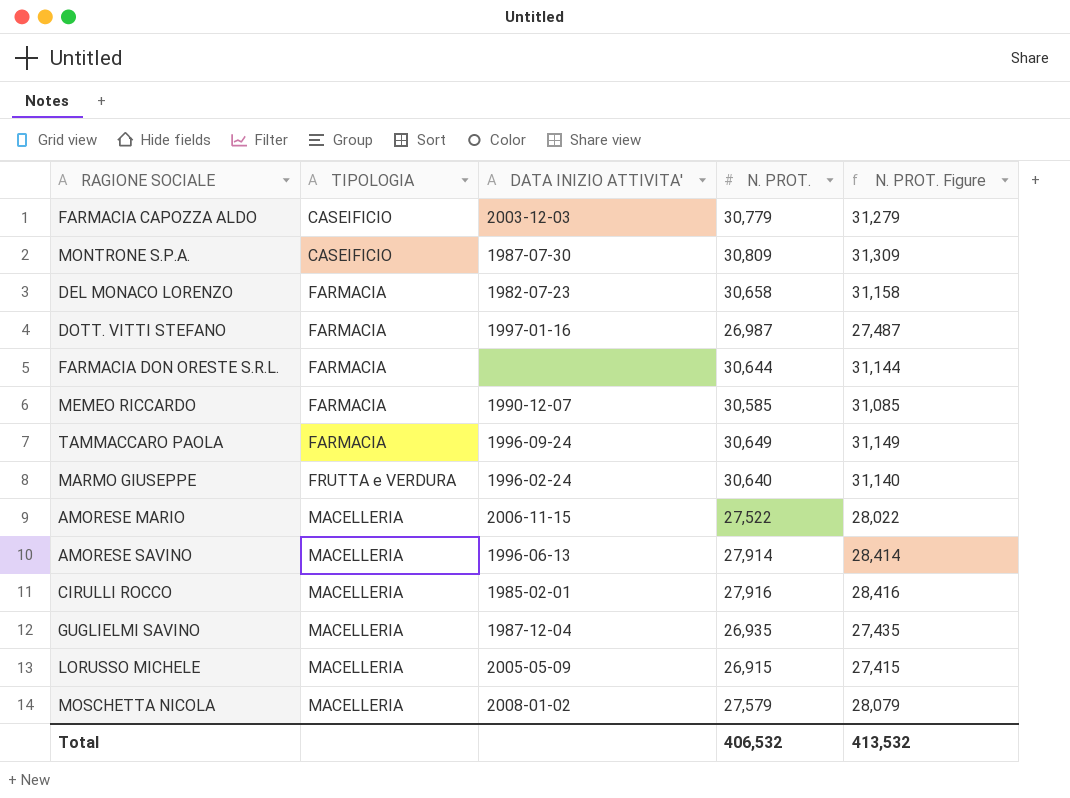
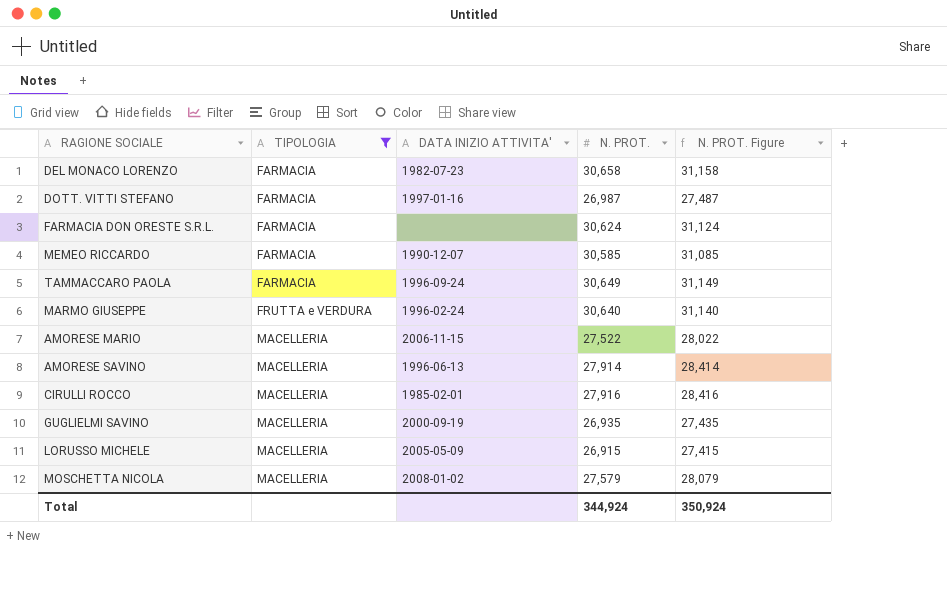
filter: none -> TIPOLOGIA != CASEIFICIO
FARMACIA DON ORESTE S.R.L. | N. PROT.: 30,644 -> 30,624
FARMACIA DON ORESTE S.R.L. | N. PROT. Figure: 31,144 -> 31,124
GUGLIELMI SAVINO | DATA INIZIO ATTIVITA': 1987-12-04 -> 2000-09-19
Total | N. PROT.: 406,532 -> 344,924
Total | N. PROT. Figure: 413,532 -> 350,924

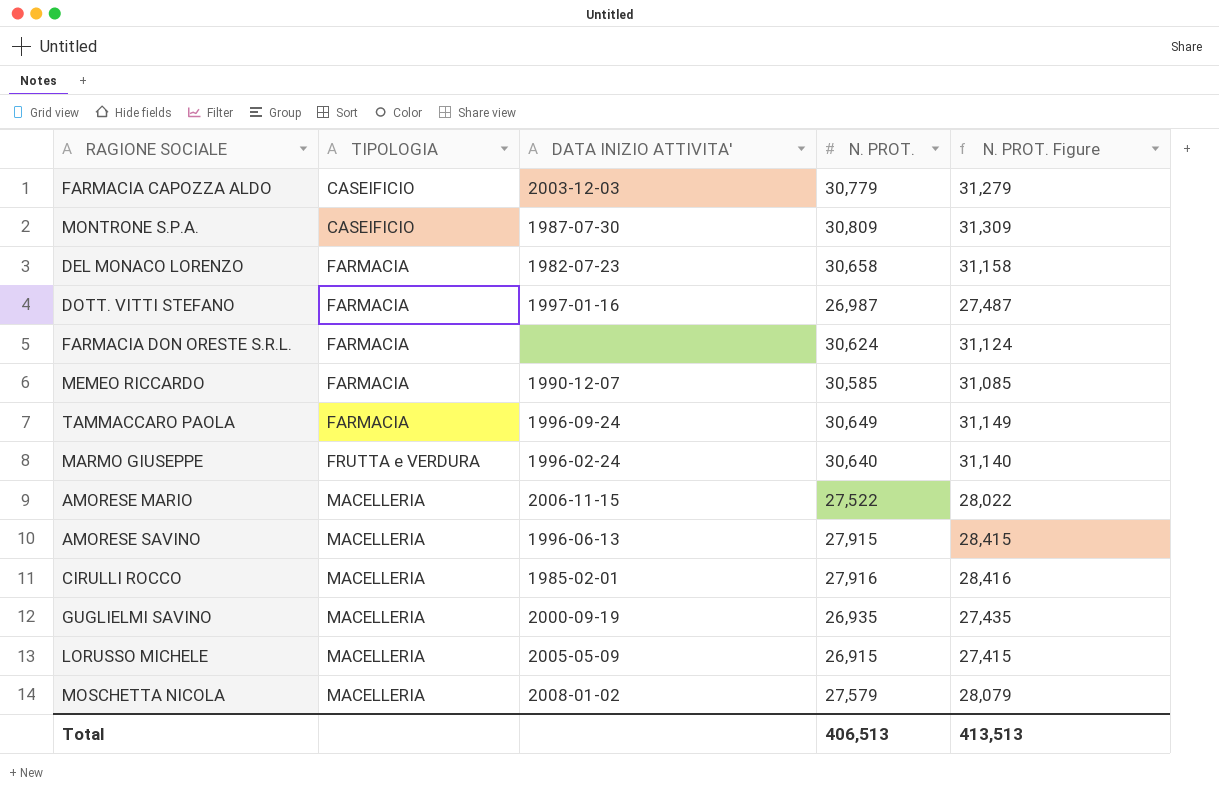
filter: TIPOLOGIA != CASEIFICIO -> none
AMORESE SAVINO | N. PROT.: 27,914 -> 27,915
AMORESE SAVINO | N. PROT. Figure: 28,414 -> 28,415
Total | N. PROT.: 344,924 -> 406,513
Total | N. PROT. Figure: 350,924 -> 413,513

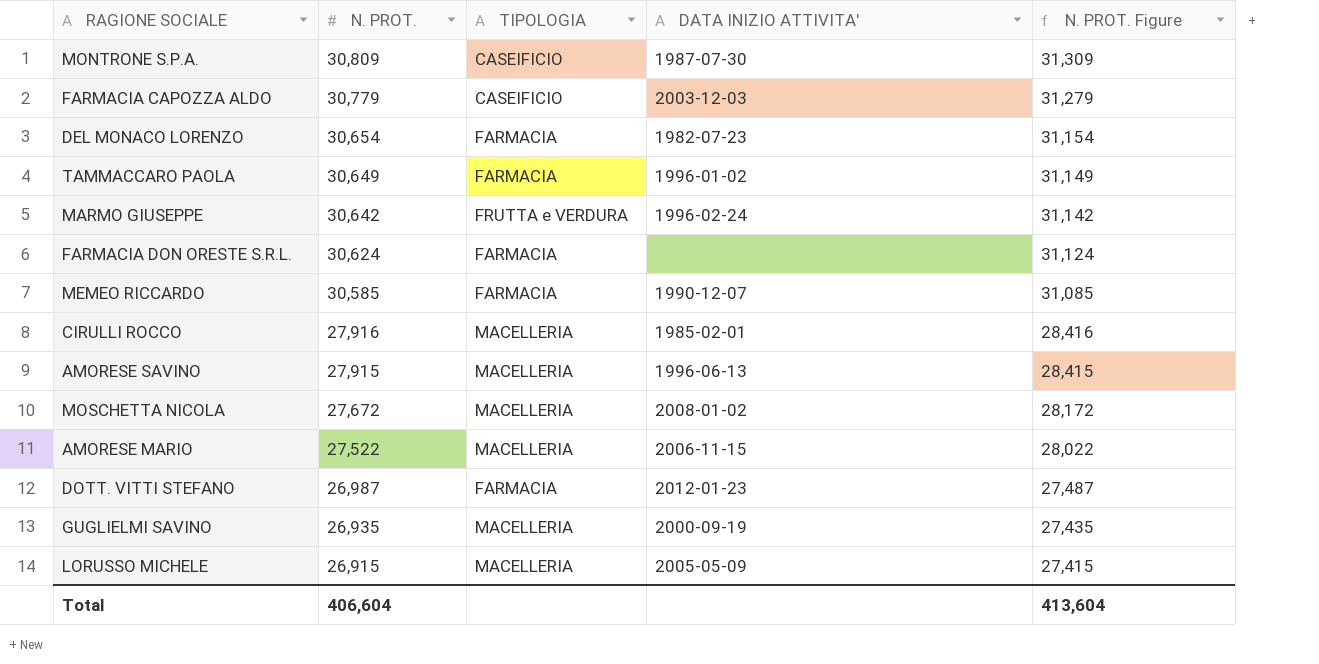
row order: TIPOLOGIA ascending -> N. PROT. descending
column N. PROT. | position: 4 -> 2
DEL MONACO LORENZO | N. PROT.: 30,658 -> 30,654
DEL MONACO LORENZO | N. PROT. Figure: 31,158 -> 31,154
TAMMACCARO PAOLA | DATA INIZIO ATTIVITA': 1996-09-24 -> 1996-01-02
MARMO GIUSEPPE | N. PROT.: 30,640 -> 30,642
MARMO GIUSEPPE | N. PROT. Figure: 31,140 -> 31,142
MOSCHETTA NICOLA | N. PROT.: 27,579 -> 27,672
MOSCHETTA NICOLA | N. PROT. Figure: 28,079 -> 28,172
DOTT. VITTI STEFANO | DATA INIZIO ATTIVITA': 1997-01-16 -> 2012-01-23
Total | N. PROT.: 406,513 -> 406,604
Total | N. PROT. Figure: 413,513 -> 413,604

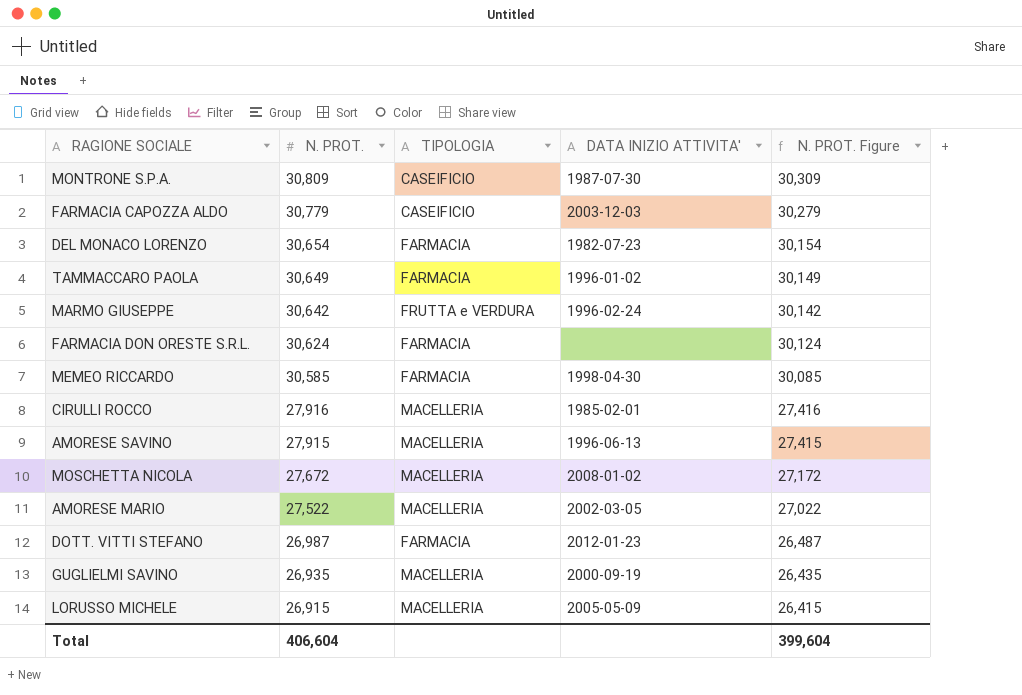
column N. PROT. Figure | formula: [N. PROT.] + 500 -> [N. PROT.] - 500
MEMEO RICCARDO | DATA INIZIO ATTIVITA': 1990-12-07 -> 1998-04-30
AMORESE MARIO | DATA INIZIO ATTIVITA': 2006-11-15 -> 2002-03-05
Total | N. PROT. Figure: 413,604 -> 399,604

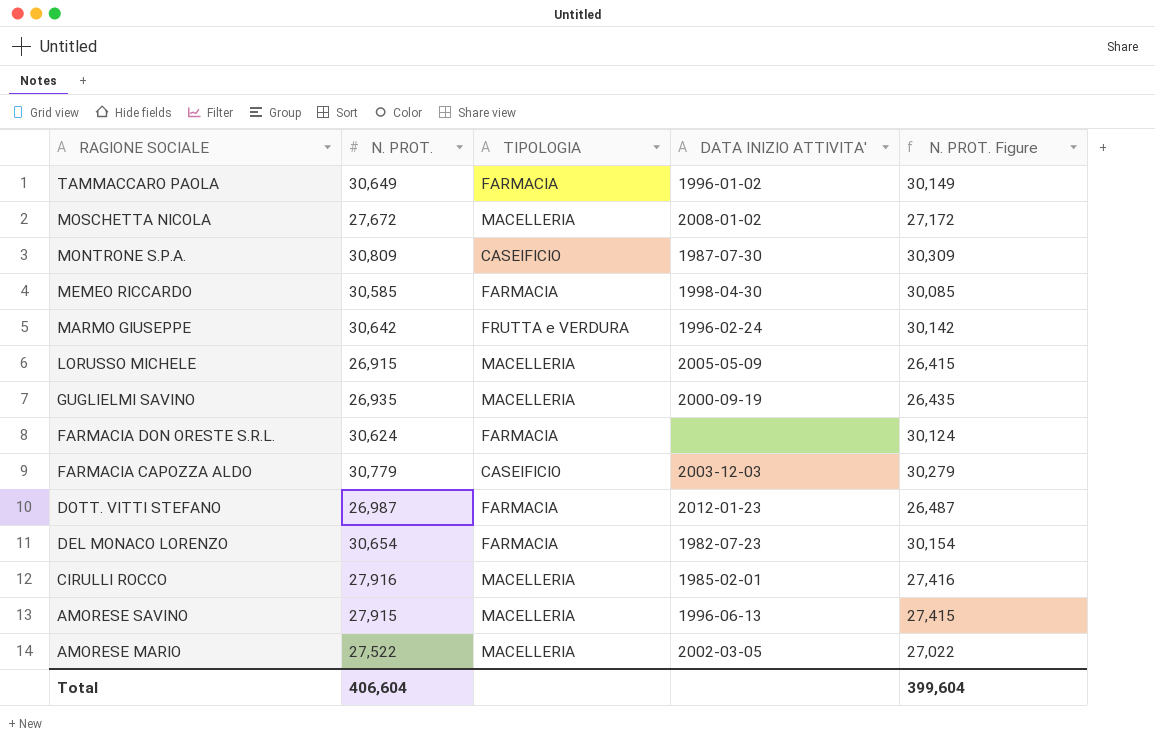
row order: N. PROT. descending -> RAGIONE SOCIALE descending

